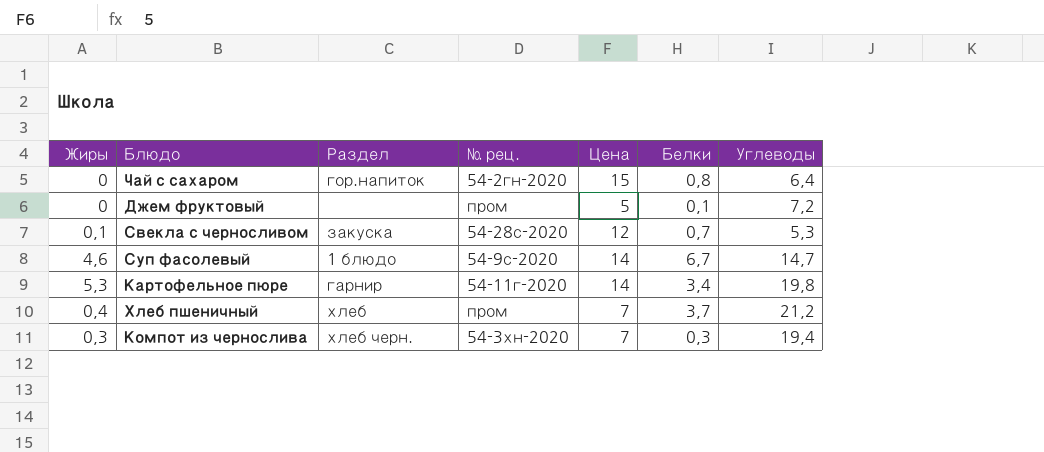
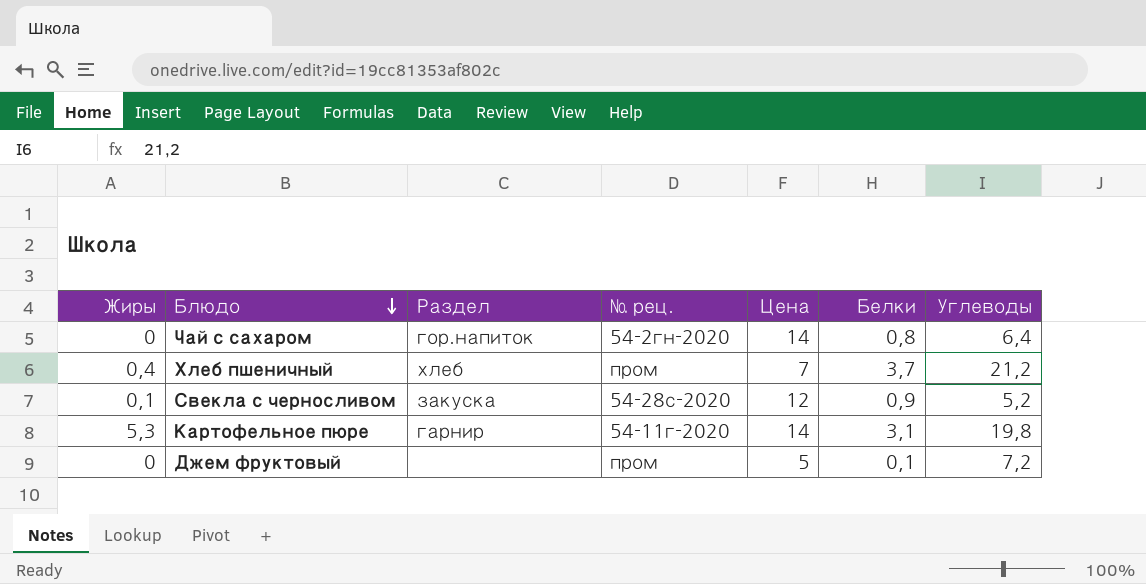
row order: none -> Блюдо descending
row Суп фасолевый: 4,6 | 1 блюдо | 54-9с-2020 | 14 | 6,7 | 14,7 -> none
row Компот из чернослива: 0,3 | хлеб черн. | 54-3хн-2020 | 7 | 0,3 | 19,4 -> none
Чай с сахаром | Цена: 15 -> 14
Свекла с черносливом | Белки: 0,7 -> 0,9
Свекла с черносливом | Углеводы: 5,3 -> 5,2
Картофельное пюре | Белки: 3,4 -> 3,1

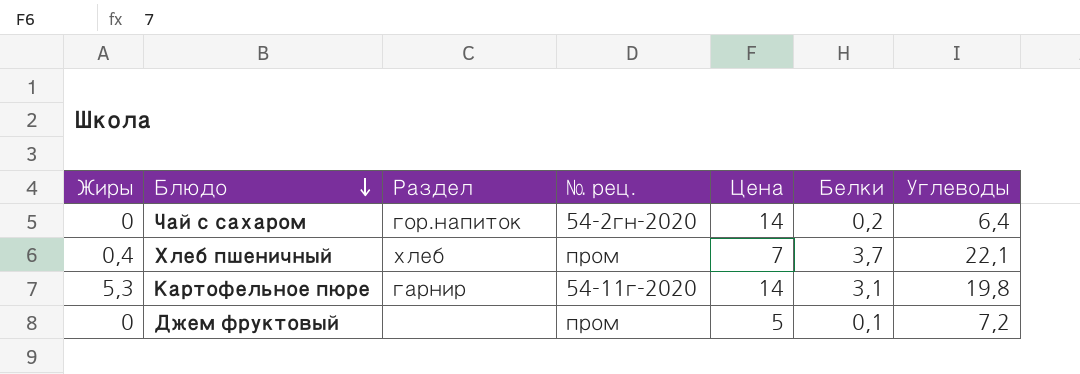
row Свекла с черносливом: 0,1 | закуска | 54-28с-2020 | 12 | 0,9 | 5,2 -> none
Чай с сахаром | Белки: 0,8 -> 0,2
Хлеб пшеничный | Углеводы: 21,2 -> 22,1

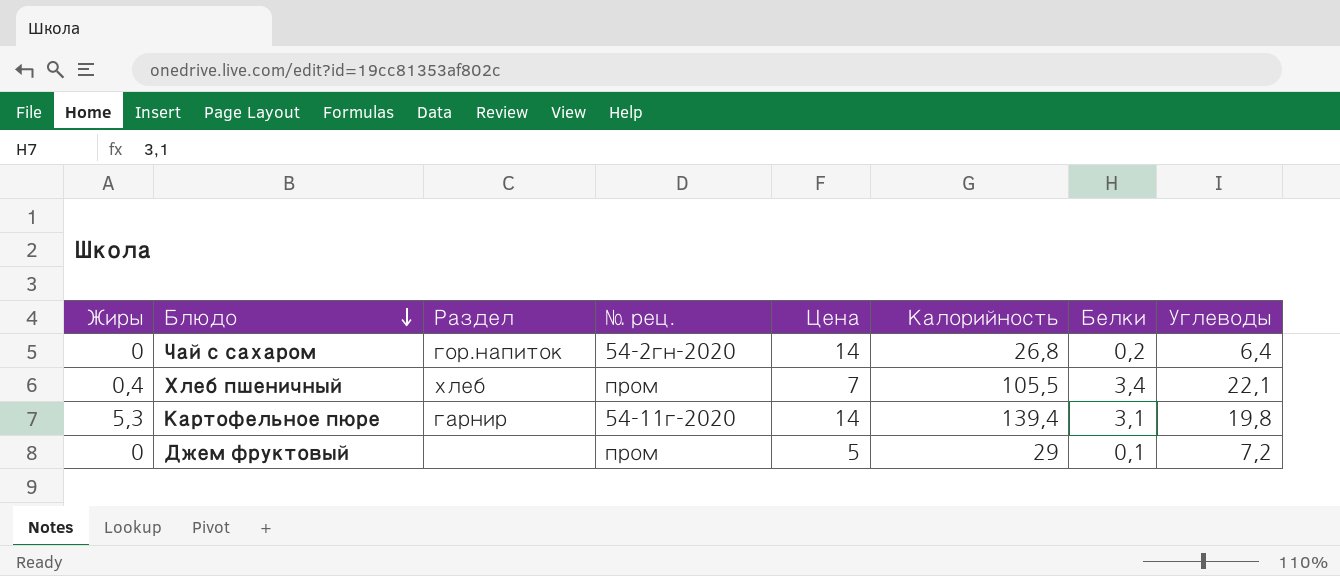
column Калорийность | position: none -> 6
Хлеб пшеничный | Белки: 3,7 -> 3,4

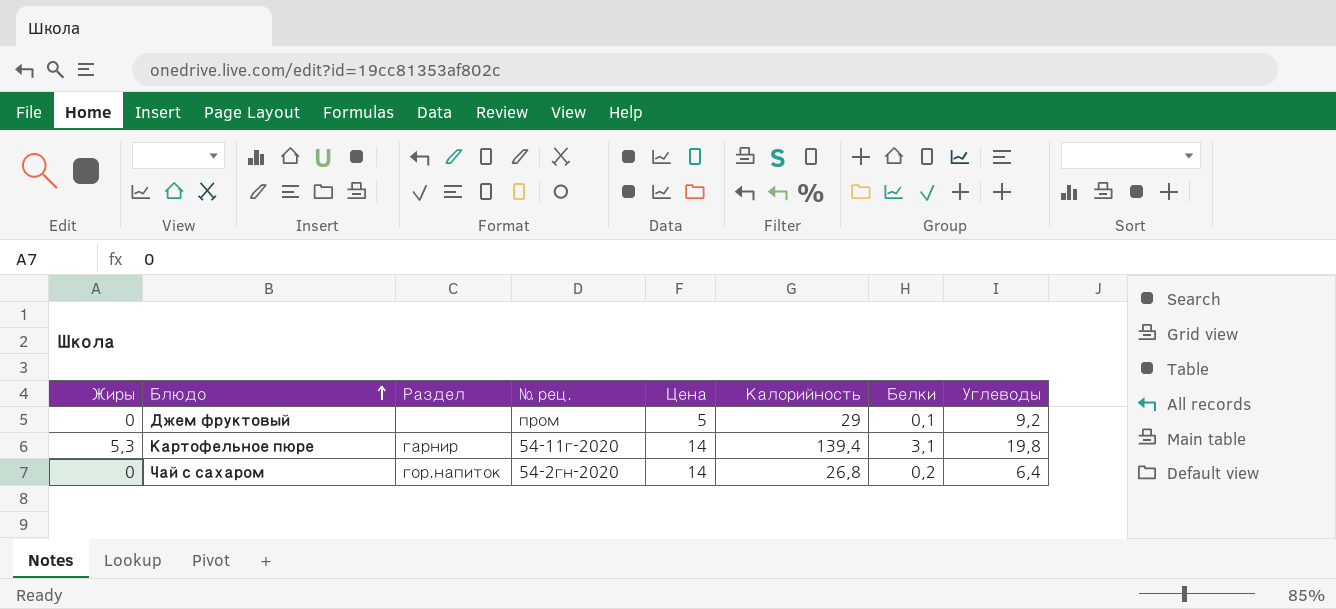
row order: Блюдо descending -> Блюдо ascending
row Хлеб пшеничный: 0,4 | хлеб | пром | 7 | 105,5 | 3,4 | 22,1 -> none
Джем фруктовый | Углеводы: 7,2 -> 9,2

